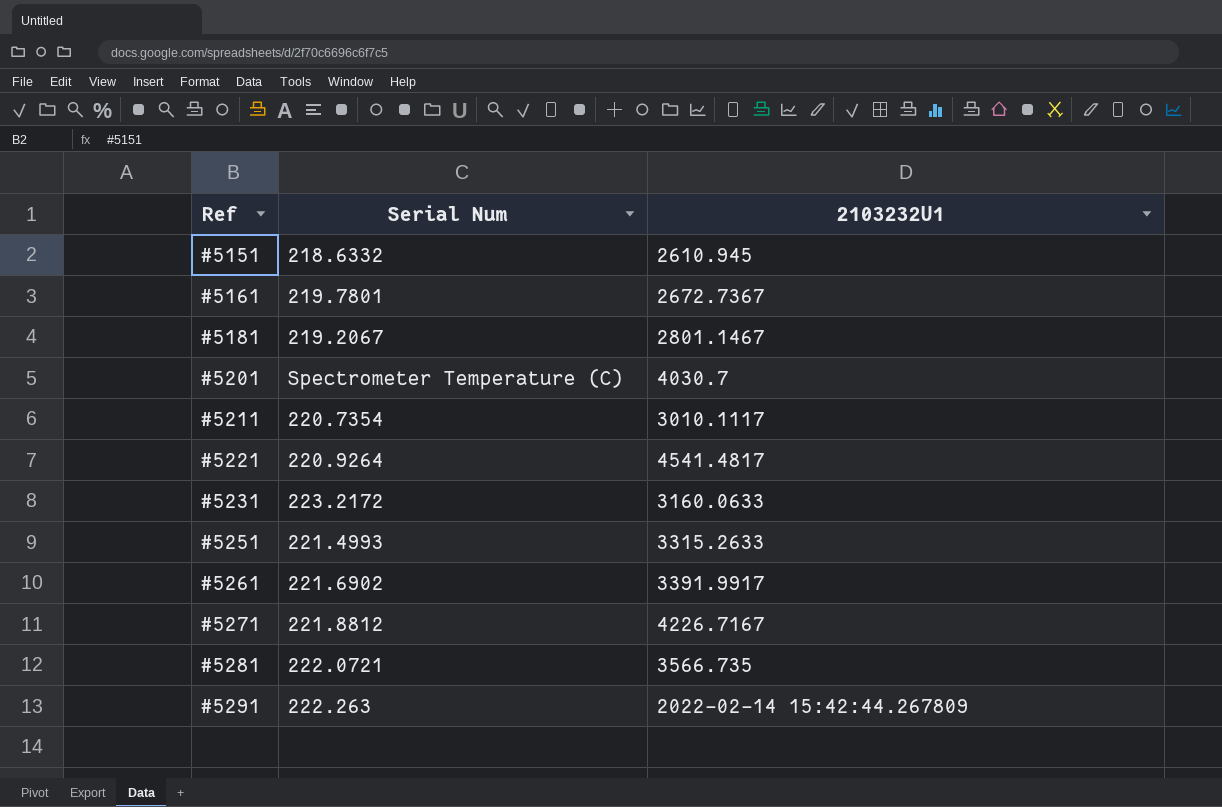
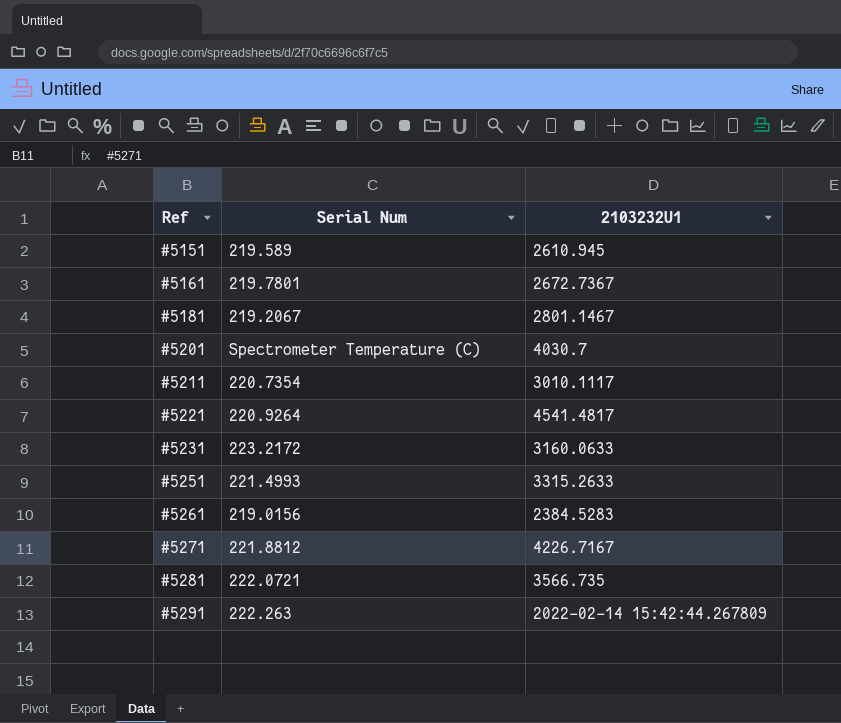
#5151 | Serial Num: 218.6332 -> 219.589
#5261 | Serial Num: 221.6902 -> 219.0156
#5261 | 2103232U1: 3391.9917 -> 2384.5283

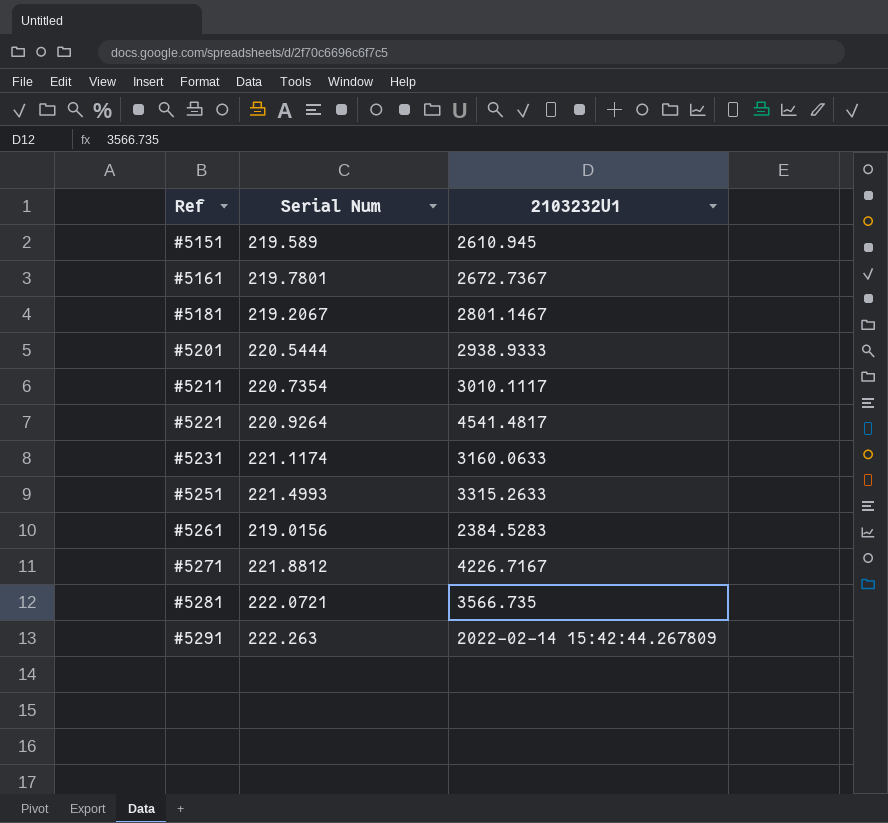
#5201 | Serial Num: Spectrometer Temperature (C) -> 220.5444
#5201 | 2103232U1: 4030.7 -> 2938.9333
#5231 | Serial Num: 223.2172 -> 221.1174

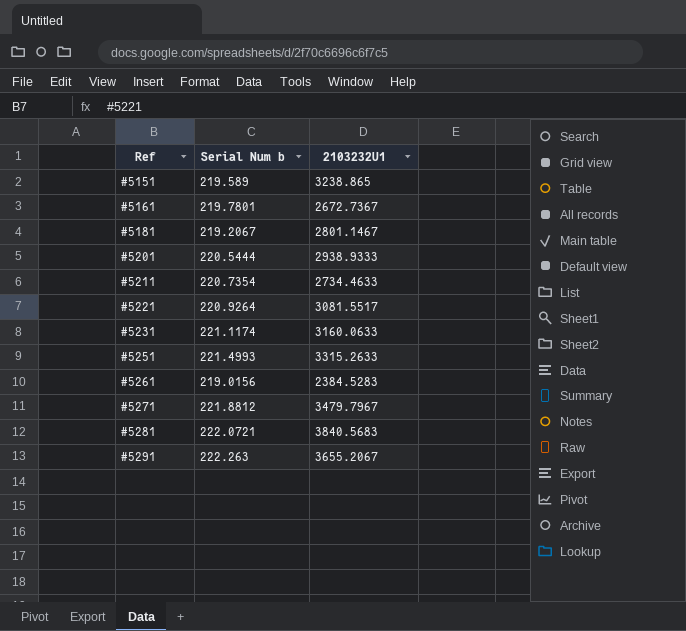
column name: Serial Num -> Serial Num b
#5151 | 2103232U1: 2610.945 -> 3238.865
#5211 | 2103232U1: 3010.1117 -> 2734.4633
#5221 | 2103232U1: 4541.4817 -> 3081.5517
#5271 | 2103232U1: 4226.7167 -> 3479.7967
#5281 | 2103232U1: 3566.735 -> 3840.5683
#5291 | 2103232U1: 2022-02-14 15:42:44.267809 -> 3655.2067

